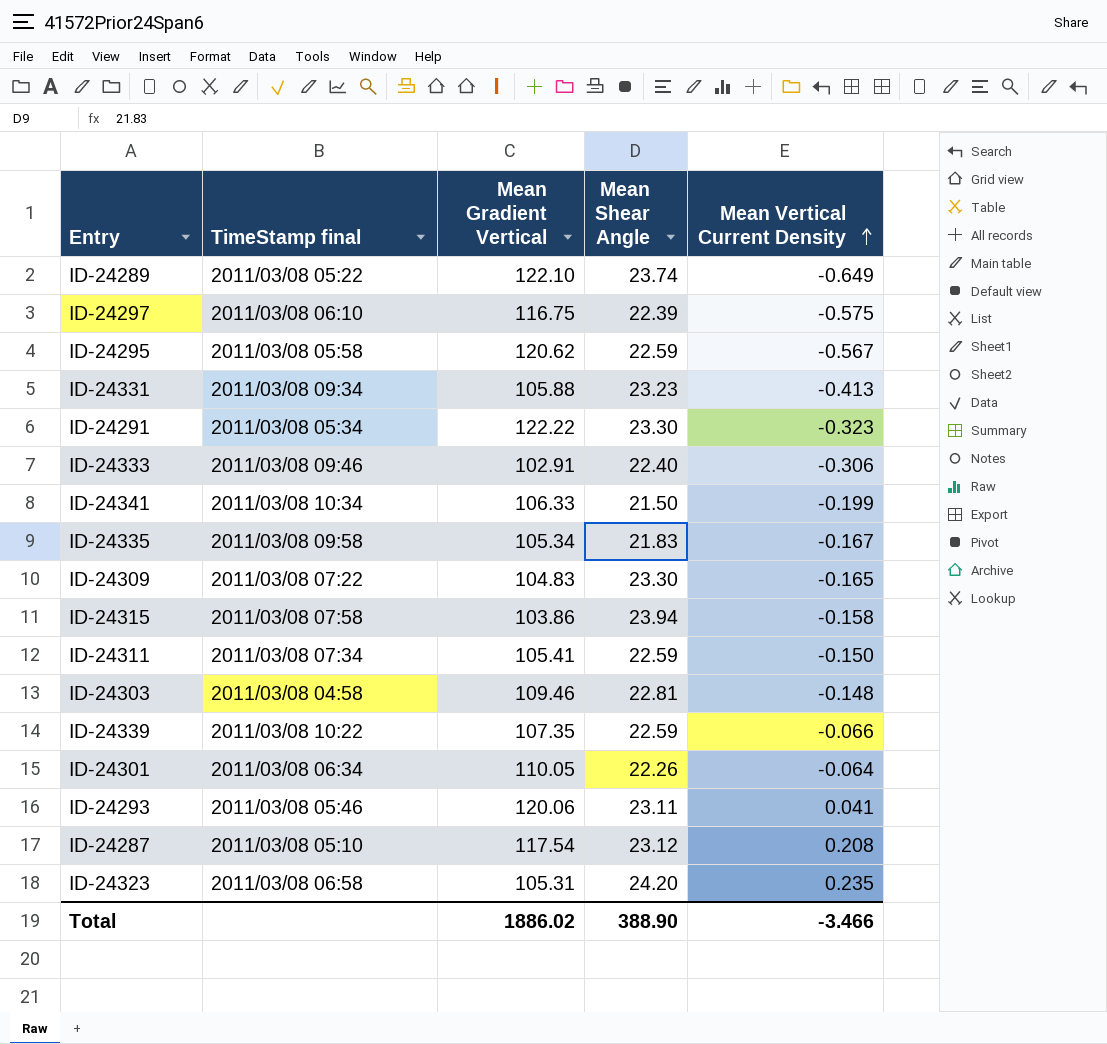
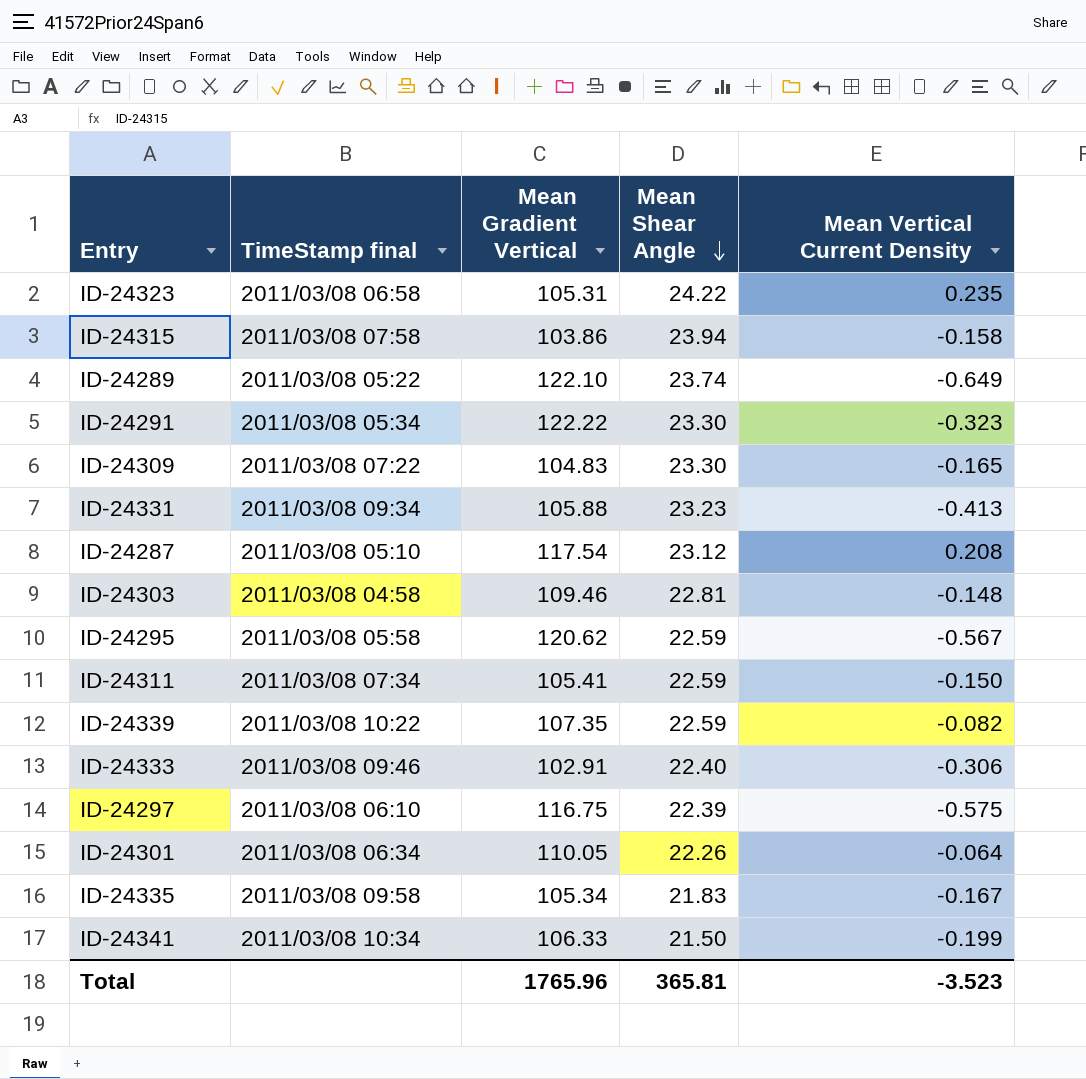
row order: Mean Vertical Current Density ascending -> Mean Shear Angle descending
row ID-24293: 2011/03/08 05:46 | 120.06 | 23.11 | 0.041 -> none
ID-24323 | Mean Shear Angle: 24.20 -> 24.22
ID-24339 | Mean Vertical Current Density: -0.066 -> -0.082
Total | Mean Gradient Vertical: 1886.02 -> 1765.96
Total | Mean Shear Angle: 388.90 -> 365.81
Total | Mean Vertical Current Density: -3.466 -> -3.523

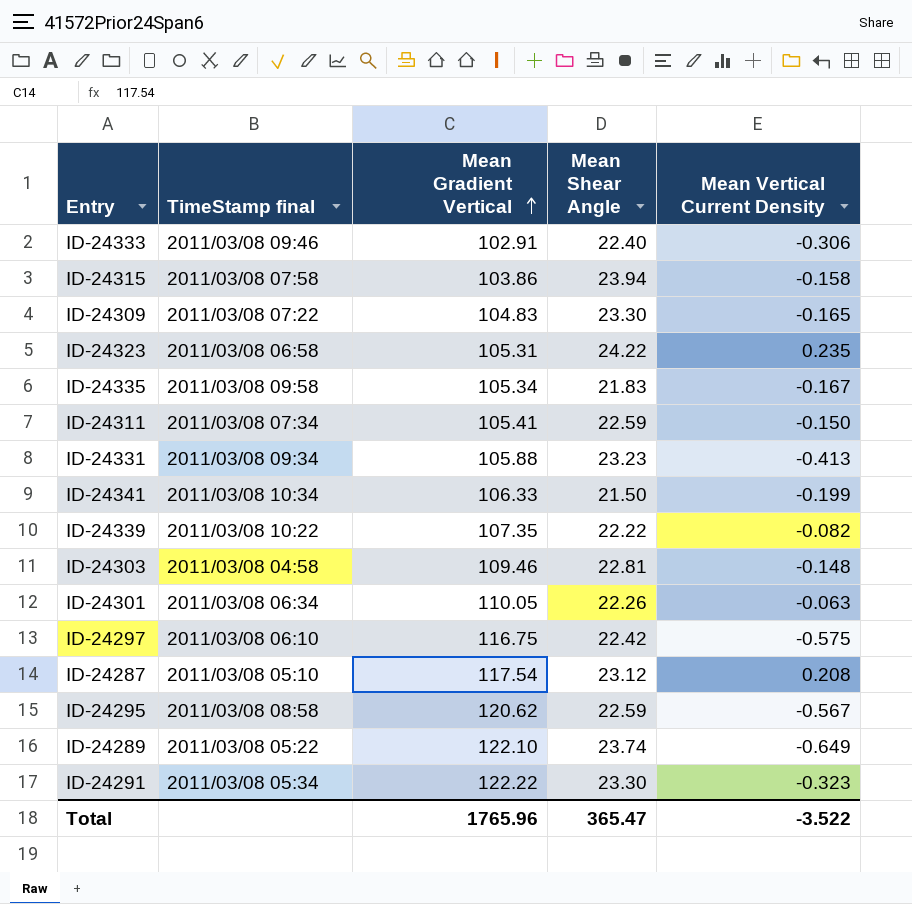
row order: Mean Shear Angle descending -> Mean Gradient Vertical ascending
ID-24339 | Mean Shear Angle: 22.59 -> 22.22
ID-24301 | Mean Vertical Current Density: -0.064 -> -0.063
ID-24297 | Mean Shear Angle: 22.39 -> 22.42
ID-24295 | TimeStamp final: 2011/03/08 05:58 -> 2011/03/08 08:58
Total | Mean Shear Angle: 365.81 -> 365.47
Total | Mean Vertical Current Density: -3.523 -> -3.522

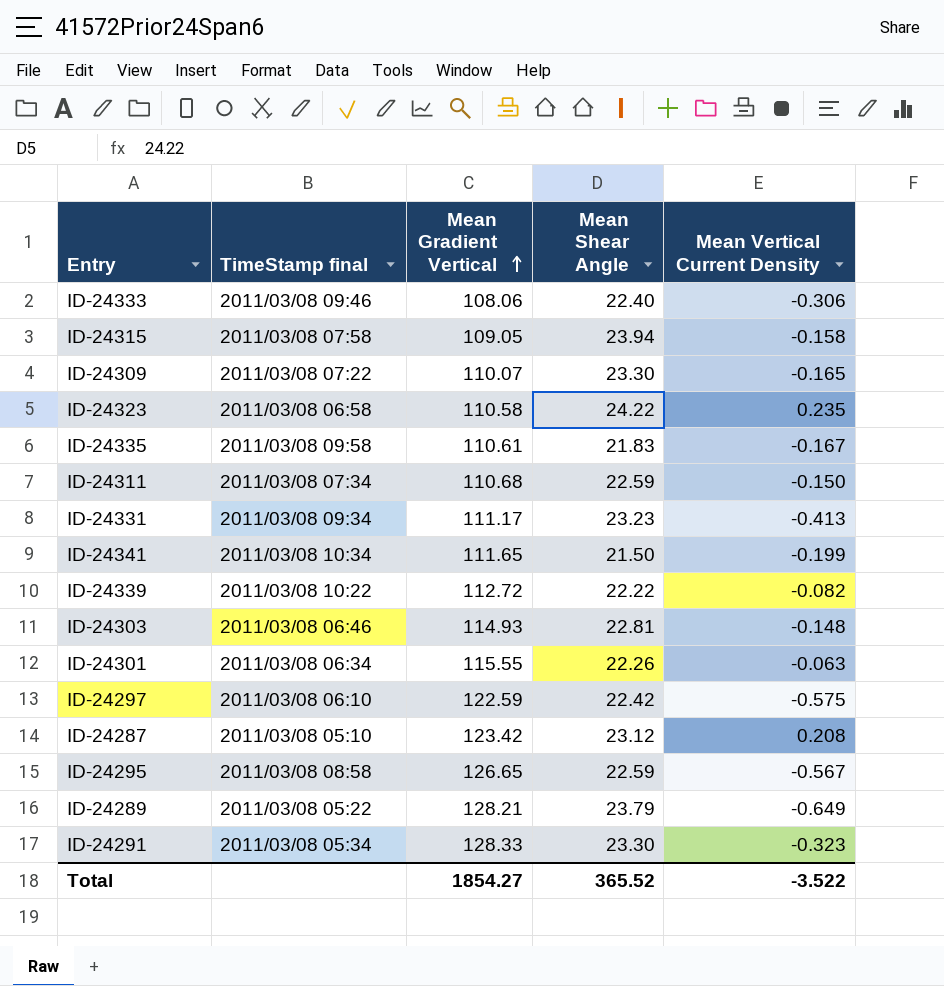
ID-24333 | Mean Gradient Vertical: 102.91 -> 108.06
ID-24315 | Mean Gradient Vertical: 103.86 -> 109.05
ID-24309 | Mean Gradient Vertical: 104.83 -> 110.07
ID-24323 | Mean Gradient Vertical: 105.31 -> 110.58
ID-24335 | Mean Gradient Vertical: 105.34 -> 110.61
ID-24311 | Mean Gradient Vertical: 105.41 -> 110.68
ID-24331 | Mean Gradient Vertical: 105.88 -> 111.17
ID-24341 | Mean Gradient Vertical: 106.33 -> 111.65
ID-24339 | Mean Gradient Vertical: 107.35 -> 112.72
ID-24303 | TimeStamp final: 2011/03/08 04:58 -> 2011/03/08 06:46
ID-24303 | Mean Gradient Vertical: 109.46 -> 114.93
ID-24301 | Mean Gradient Vertical: 110.05 -> 115.55
ID-24297 | Mean Gradient Vertical: 116.75 -> 122.59
ID-24287 | Mean Gradient Vertical: 117.54 -> 123.42
ID-24295 | Mean Gradient Vertical: 120.62 -> 126.65
ID-24289 | Mean Gradient Vertical: 122.10 -> 128.21
ID-24289 | Mean Shear Angle: 23.74 -> 23.79
ID-24291 | Mean Gradient Vertical: 122.22 -> 128.33
Total | Mean Gradient Vertical: 1765.96 -> 1854.27
Total | Mean Shear Angle: 365.47 -> 365.52

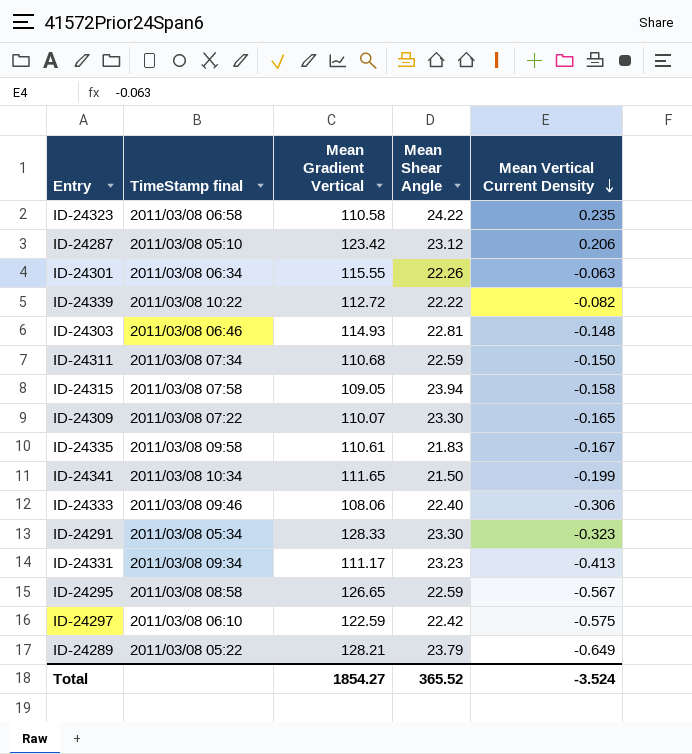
row order: Mean Gradient Vertical ascending -> Mean Vertical Current Density descending
ID-24287 | Mean Vertical Current Density: 0.208 -> 0.206
Total | Mean Vertical Current Density: -3.522 -> -3.524

